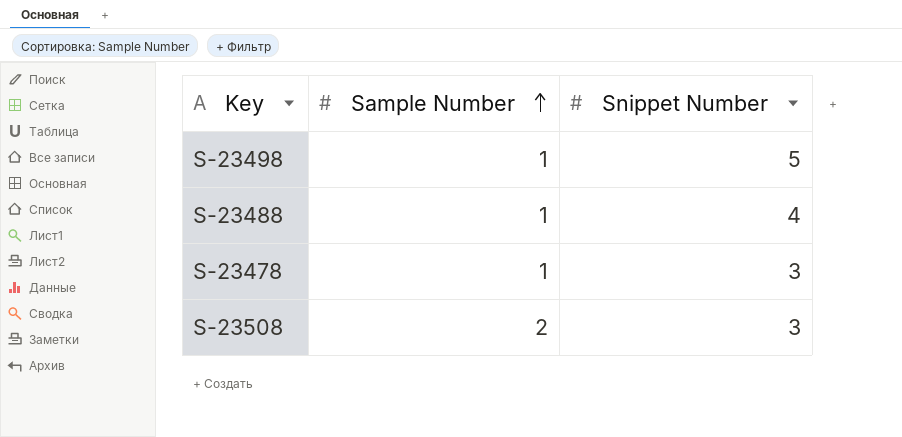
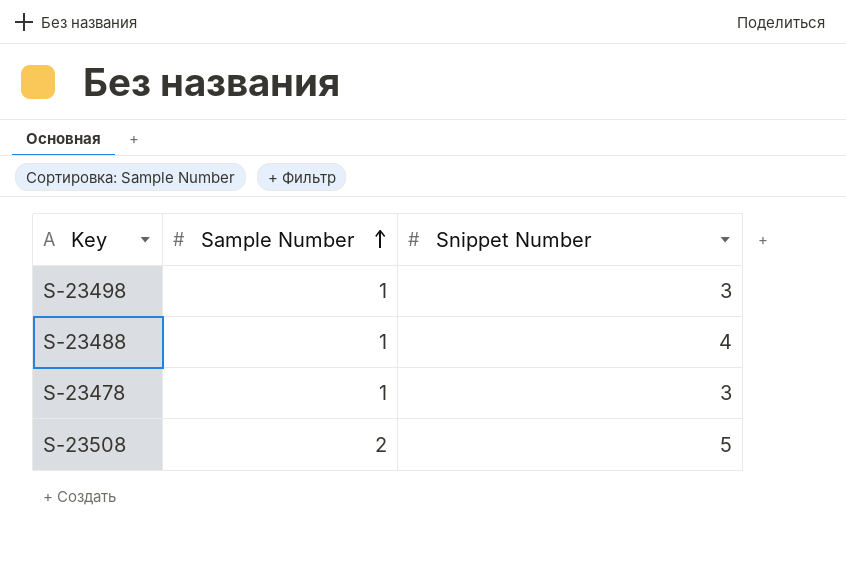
S-23498 | Snippet Number: 5 -> 3
S-23508 | Snippet Number: 3 -> 5

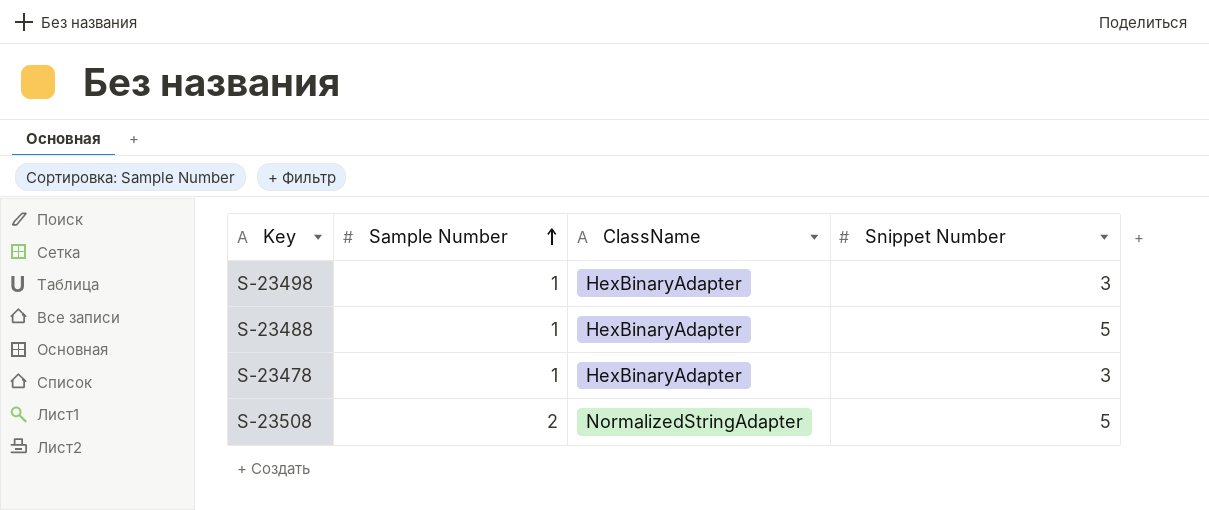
column ClassName | position: none -> 3
S-23488 | Snippet Number: 4 -> 5

